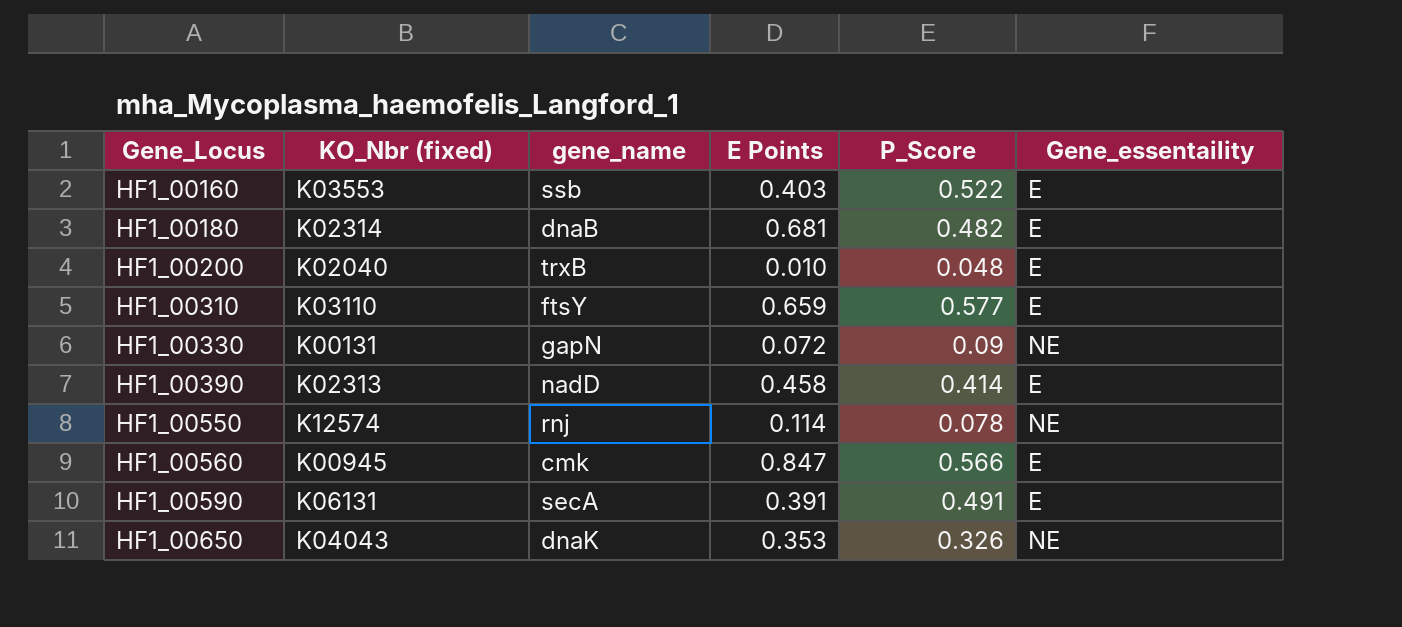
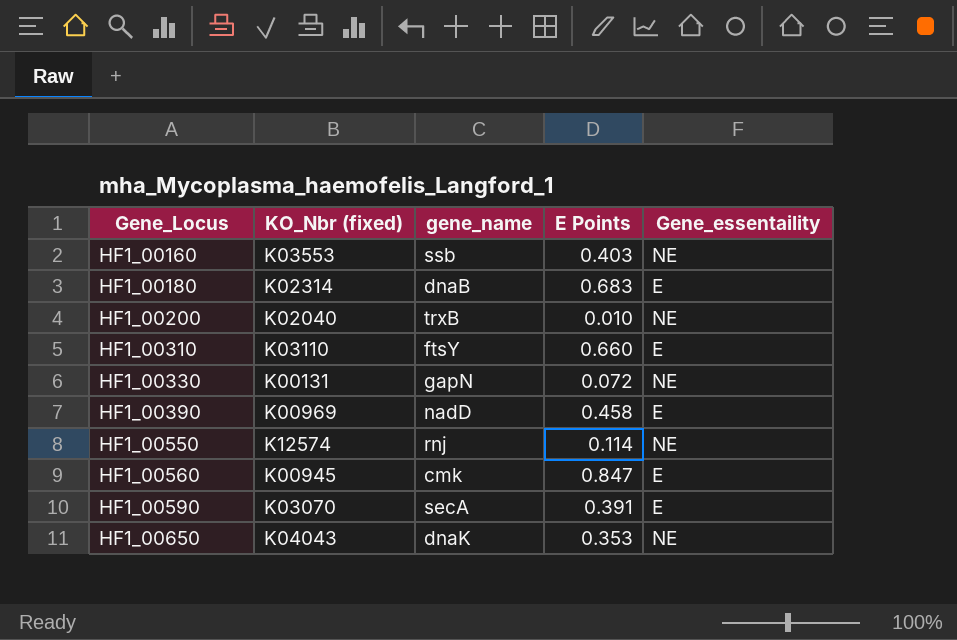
column P_Score | position: 5 -> none
HF1_00160 | Gene_essentaility: E -> NE
HF1_00180 | E Points: 0.681 -> 0.683
HF1_00200 | Gene_essentaility: E -> NE
HF1_00310 | E Points: 0.659 -> 0.660
HF1_00390 | KO_Nbr (fixed): K02313 -> K00969
HF1_00590 | KO_Nbr (fixed): K06131 -> K03070

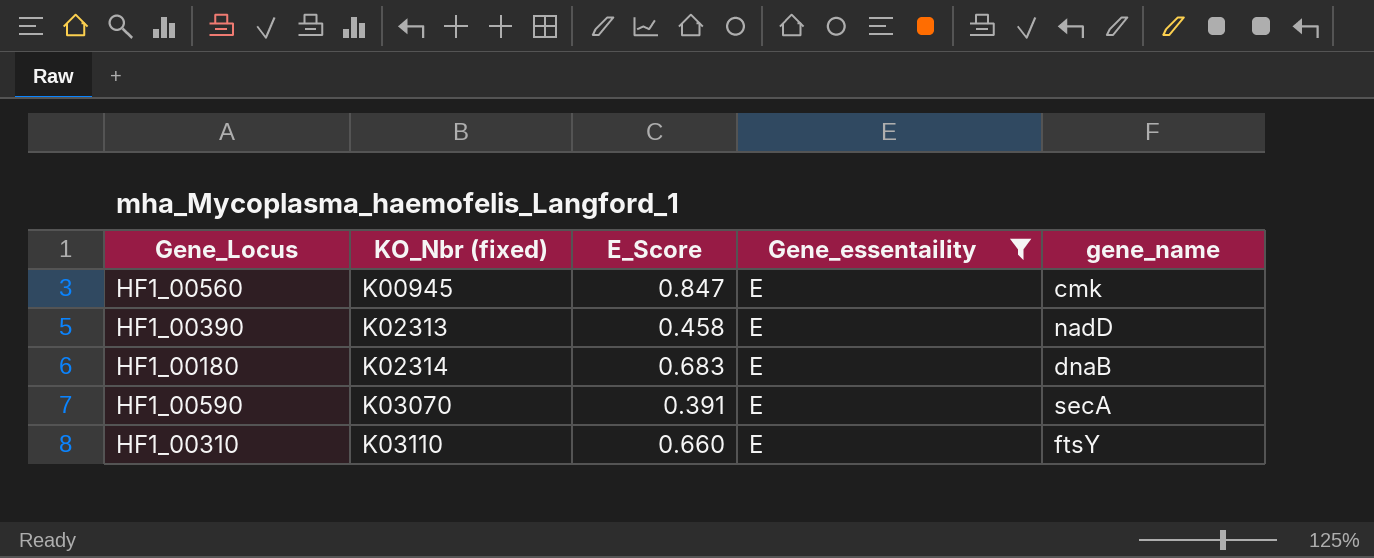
filter: none -> Gene_essentaility = E
row order: Gene_Locus ascending -> KO_Nbr (fixed) ascending
column name: E Points -> E_Score
column gene_name | position: 3 -> 5
HF1_00390 | KO_Nbr (fixed): K00969 -> K02313

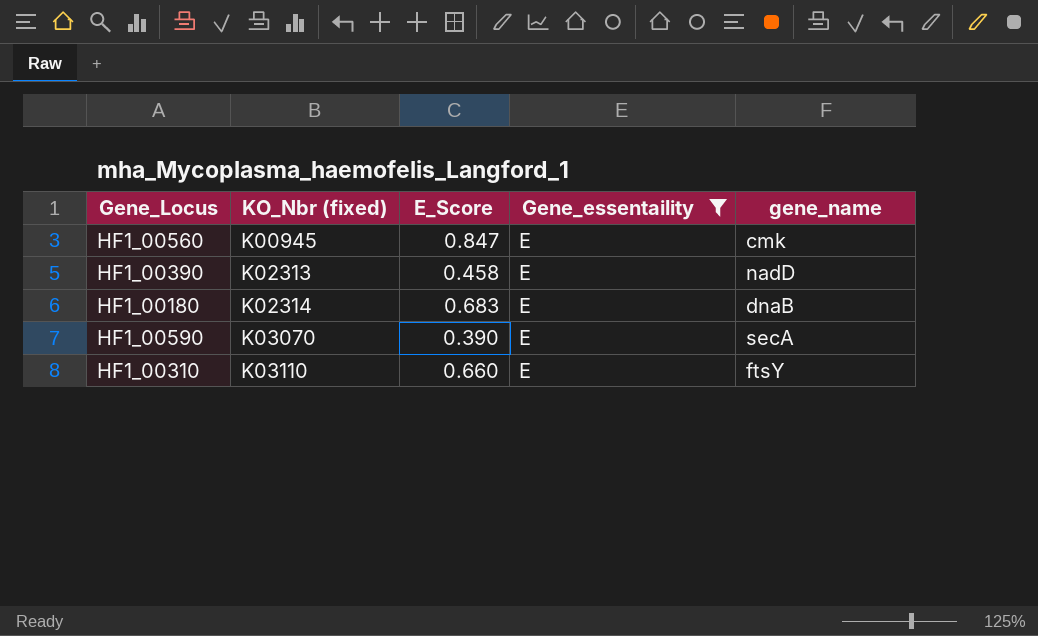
HF1_00590 | E_Score: 0.391 -> 0.390

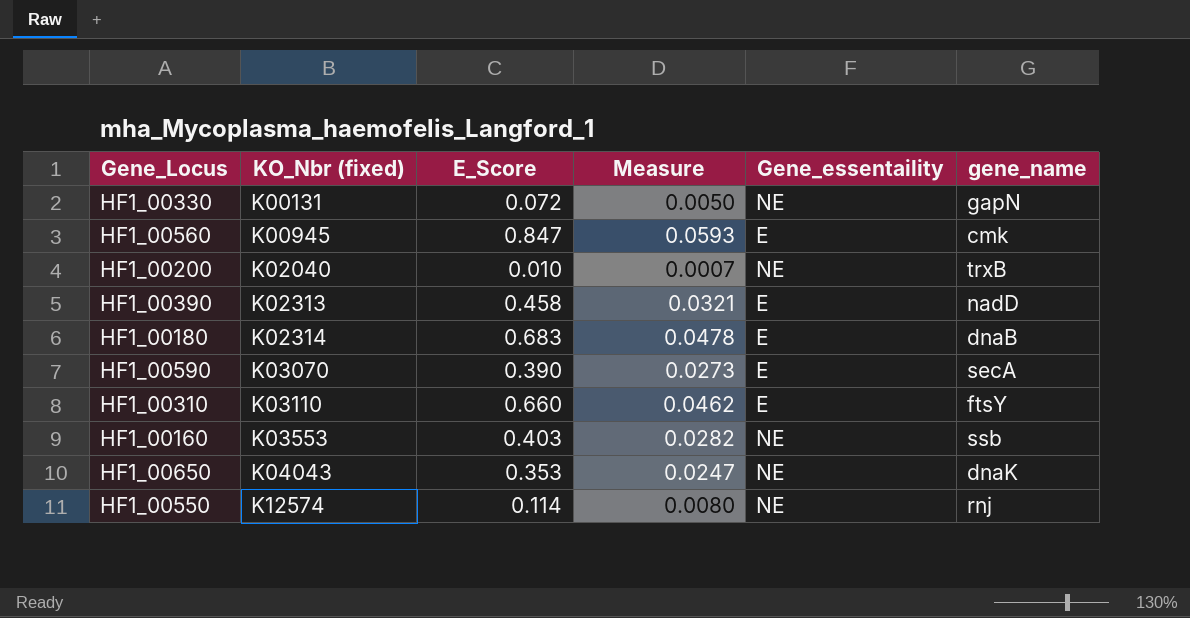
filter: Gene_essentaility = E -> none
column Measure | formula: none -> [E_Score] * 0.07

